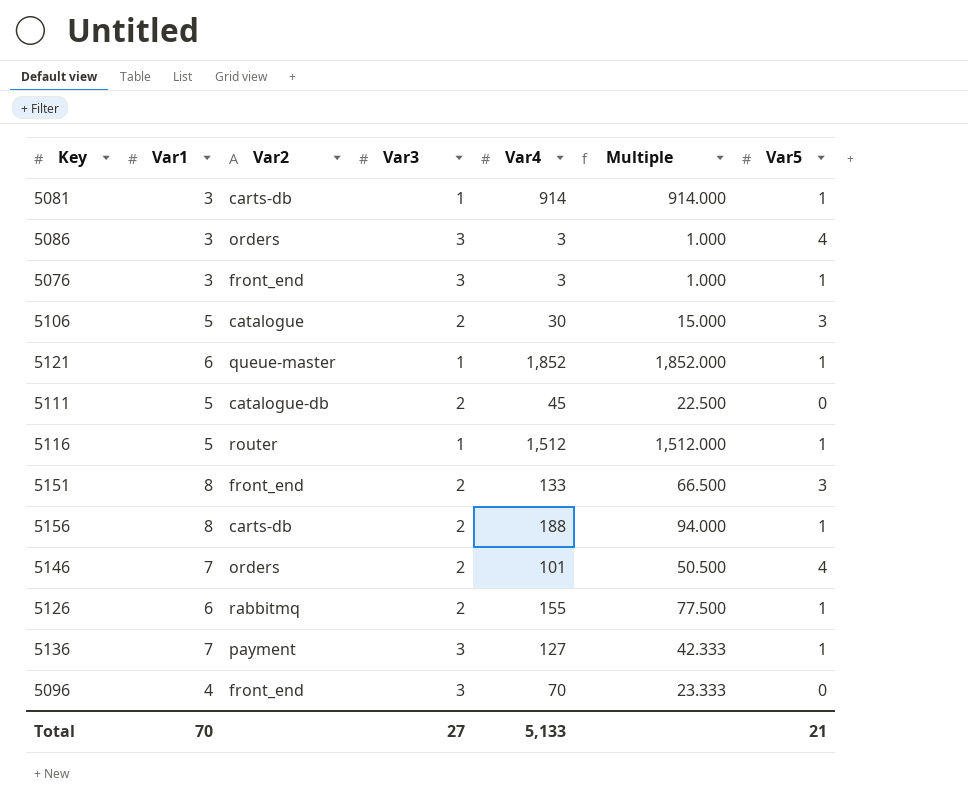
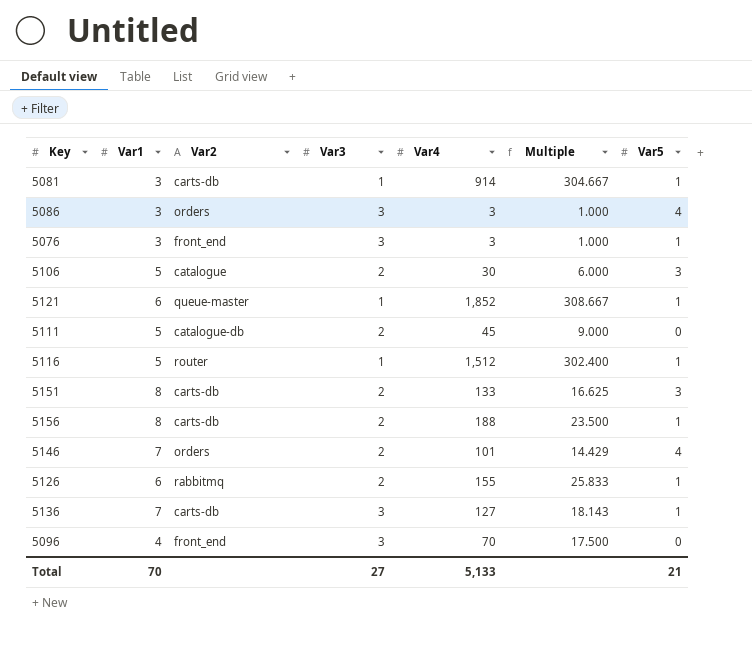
column Multiple | formula: [Var4] / [Var3] -> [Var4] / [Var1]
5151 | Var2: front_end -> carts-db
5136 | Var2: payment -> carts-db

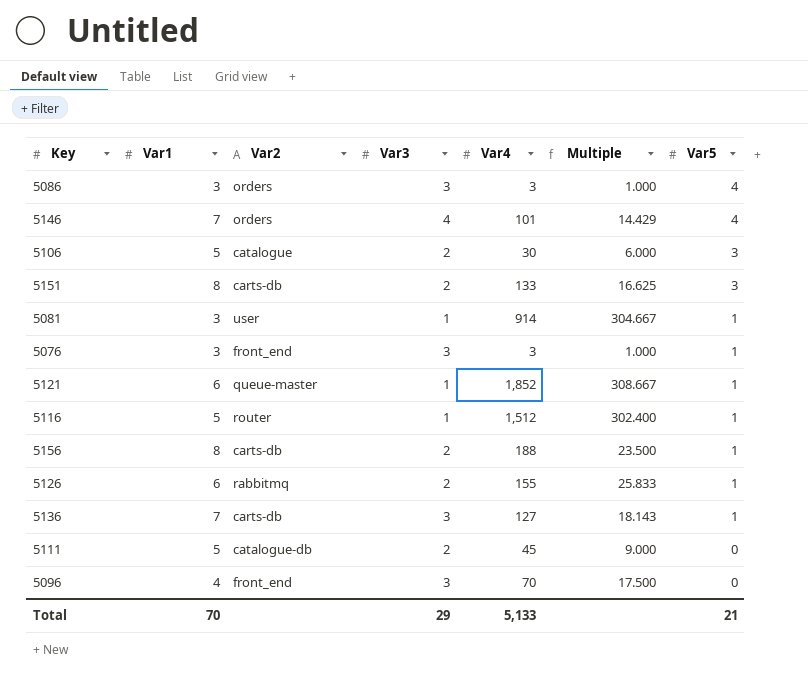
row order: none -> Var5 descending
5146 | Var3: 2 -> 4
5081 | Var2: carts-db -> user
Total | Var3: 27 -> 29

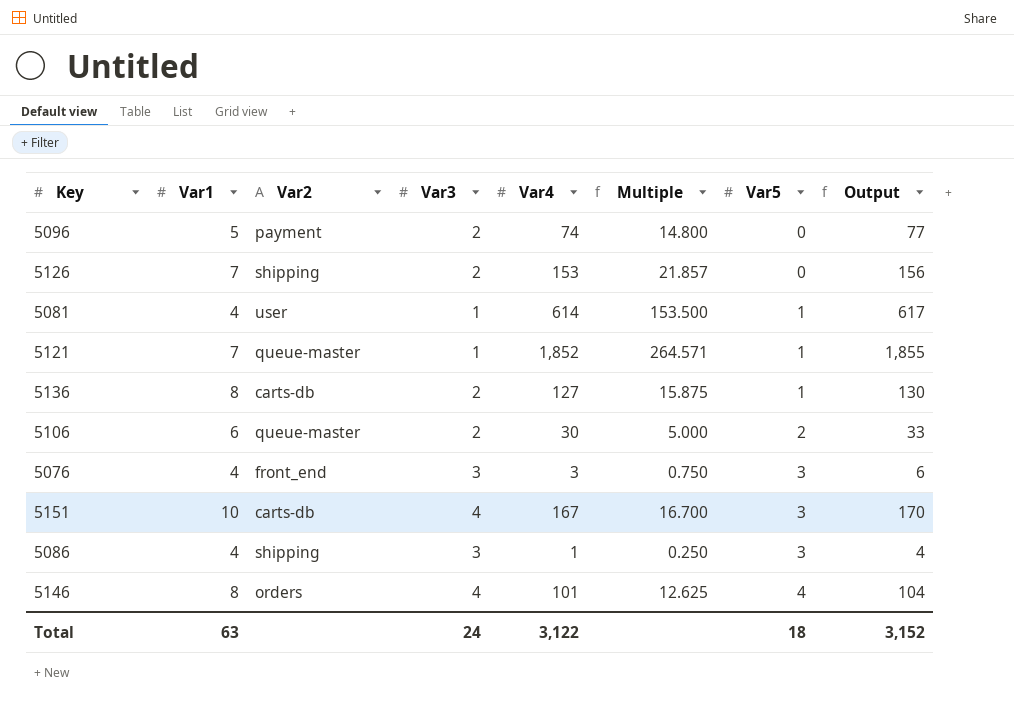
row order: Var5 descending -> Var5 ascending
column Output | formula: none -> [Var4] + 3
row 5116: 5 | router | 1 | 1,512 | 302.400 | 1 -> none
row 5156: 8 | carts-db | 2 | 188 | 23.500 | 1 -> none
row 5111: 5 | catalogue-db | 2 | 45 | 9.000 | 0 -> none
5096 | Var1: 4 -> 5
5096 | Var2: front_end -> payment
5096 | Var3: 3 -> 2
5096 | Var4: 70 -> 74
5096 | Multiple: 17.500 -> 14.800
5126 | Var1: 6 -> 7
5126 | Var2: rabbitmq -> shipping
5126 | Var4: 155 -> 153
5126 | Multiple: 25.833 -> 21.857
5126 | Var5: 1 -> 0
5081 | Var1: 3 -> 4
5081 | Var4: 914 -> 614
5081 | Multiple: 304.667 -> 153.500
5121 | Var1: 6 -> 7
5121 | Multiple: 308.667 -> 264.571
5136 | Var1: 7 -> 8
5136 | Var3: 3 -> 2
5136 | Multiple: 18.143 -> 15.875
5106 | Var1: 5 -> 6
5106 | Var2: catalogue -> queue-master
5106 | Multiple: 6.000 -> 5.000
5106 | Var5: 3 -> 2
5076 | Var1: 3 -> 4
5076 | Multiple: 1.000 -> 0.750
5076 | Var5: 1 -> 3
5151 | Var1: 8 -> 10
5151 | Var3: 2 -> 4
5151 | Var4: 133 -> 167
5151 | Multiple: 16.625 -> 16.700
5086 | Var1: 3 -> 4
5086 | Var2: orders -> shipping
5086 | Var4: 3 -> 1
5086 | Multiple: 1.000 -> 0.250
5086 | Var5: 4 -> 3
5146 | Var1: 7 -> 8
5146 | Multiple: 14.429 -> 12.625
Total | Var1: 70 -> 63
Total | Var3: 29 -> 24
Total | Var4: 5,133 -> 3,122
Total | Var5: 21 -> 18

